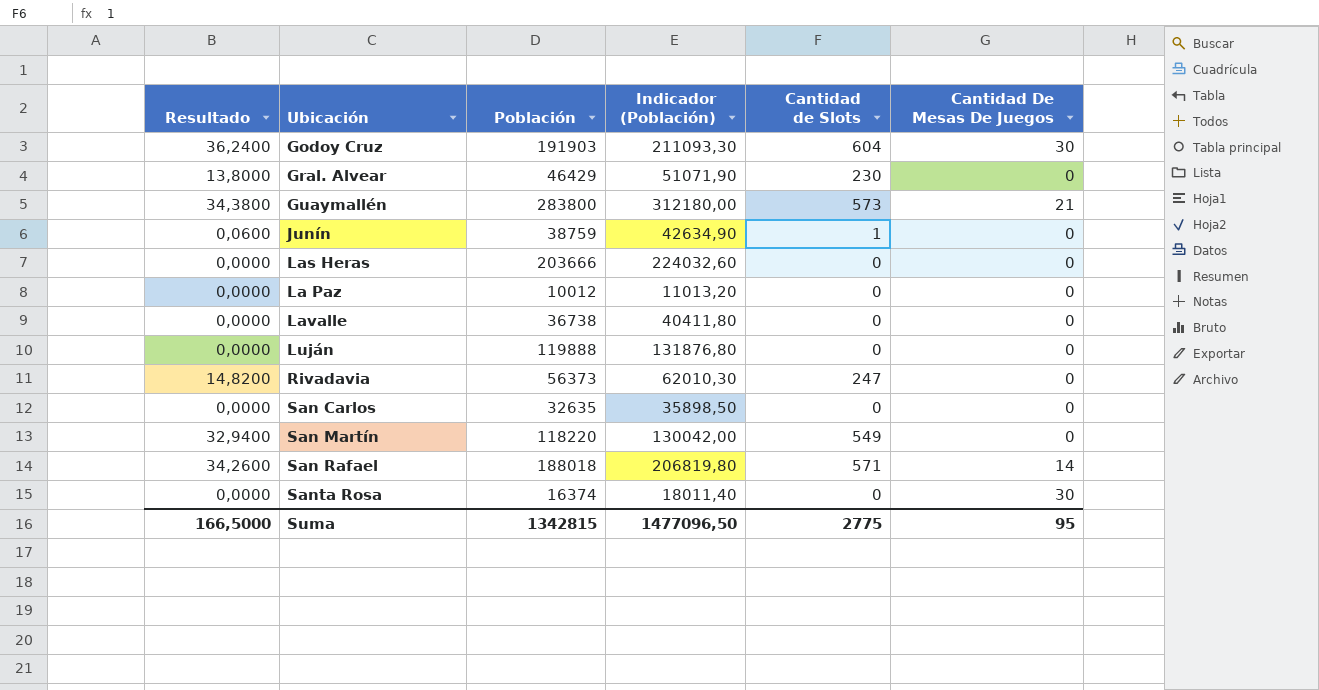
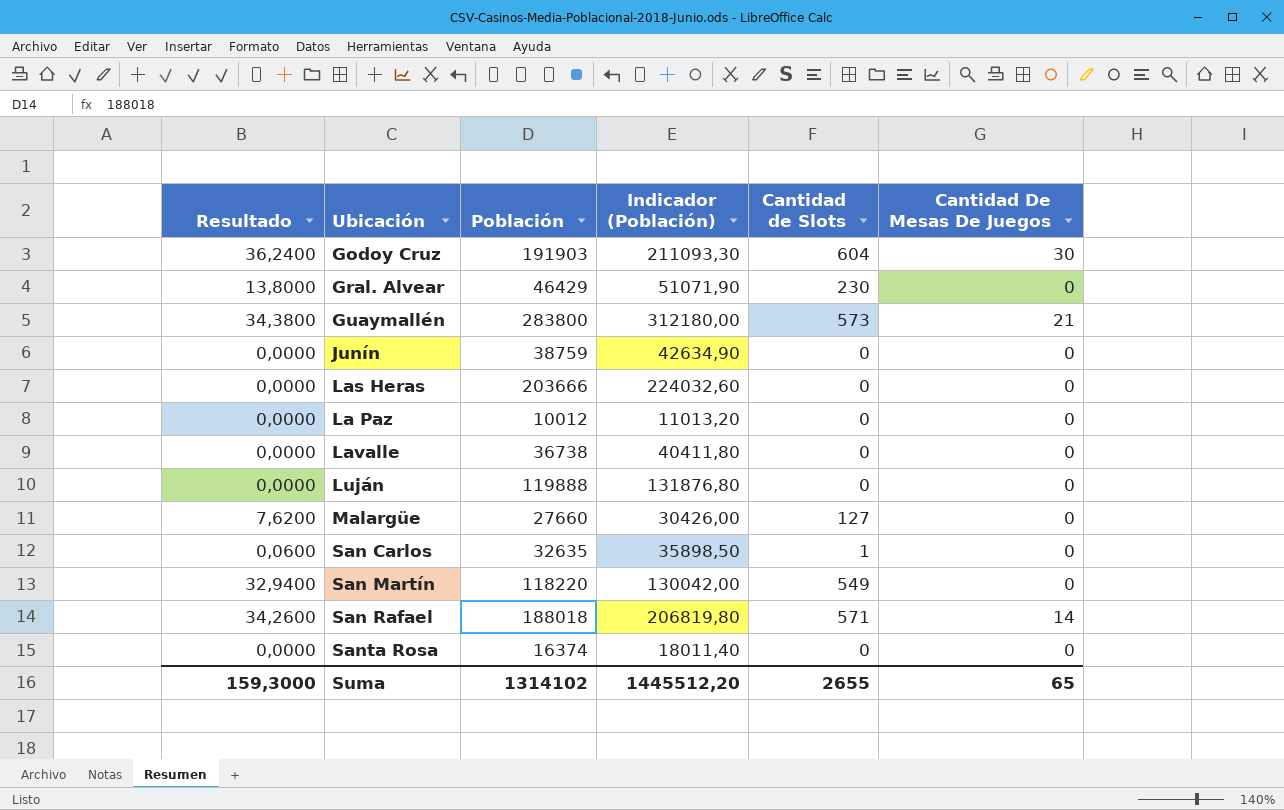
row Rivadavia: 14,8200 | 56373 | 62010,30 | 247 | 0 -> none
Junín | Resultado: 0,0600 -> 0,0000
Junín | Cantidad de Slots: 1 -> 0
row Malargüe: none -> 7,6200 | 27660 | 30426,00 | 127 | 0
San Carlos | Resultado: 0,0000 -> 0,0600
San Carlos | Cantidad de Slots: 0 -> 1
Santa Rosa | Cantidad De Mesas De Juegos: 30 -> 0
Suma | Resultado: 166,5000 -> 159,3000
Suma | Población: 1342815 -> 1314102
Suma | Indicador (Población): 1477096,50 -> 1445512,20
Suma | Cantidad de Slots: 2775 -> 2655
Suma | Cantidad De Mesas De Juegos: 95 -> 65

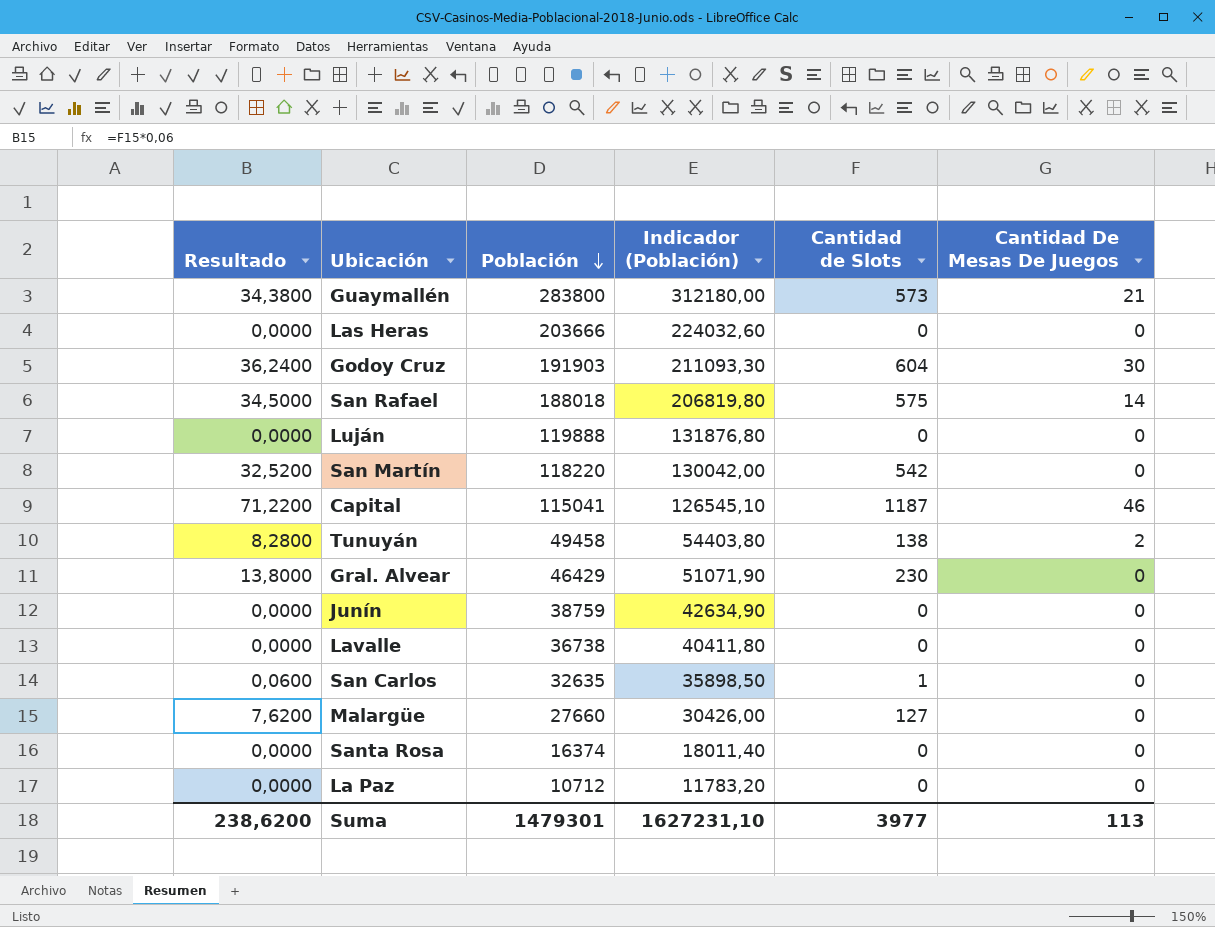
row order: none -> Población descending
San Rafael | Resultado: 34,2600 -> 34,5000
San Rafael | Cantidad de Slots: 571 -> 575
San Martín | Resultado: 32,9400 -> 32,5200
San Martín | Cantidad de Slots: 549 -> 542
row Capital: none -> 71,2200 | 115041 | 126545,10 | 1187 | 46
row Tunuyán: none -> 8,2800 | 49458 | 54403,80 | 138 | 2
La Paz | Población: 10012 -> 10712
La Paz | Indicador (Población): 11013,20 -> 11783,20
Suma | Resultado: 159,3000 -> 238,6200
Suma | Población: 1314102 -> 1479301
Suma | Indicador (Población): 1445512,20 -> 1627231,10
Suma | Cantidad de Slots: 2655 -> 3977
Suma | Cantidad De Mesas De Juegos: 65 -> 113

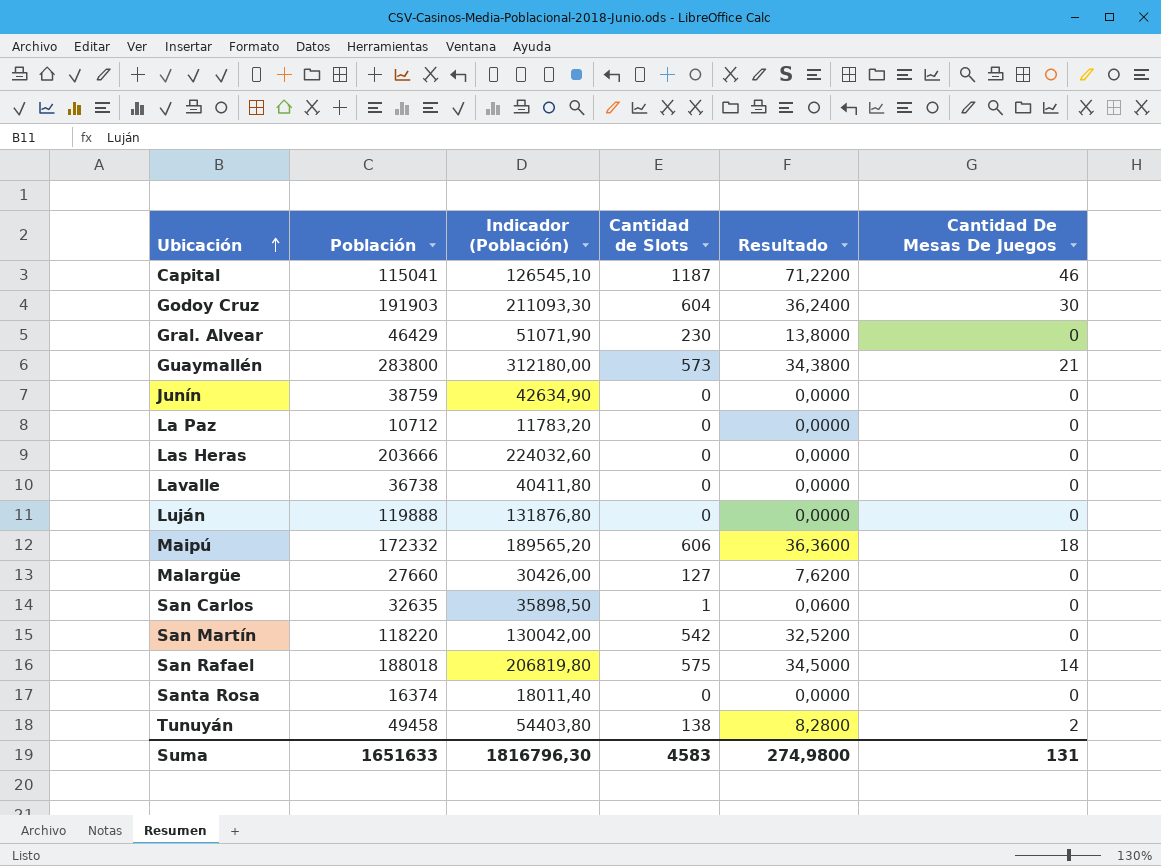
row order: Población descending -> Ubicación ascending
column Resultado | position: 1 -> 5
row Maipú: none -> 172332 | 189565,20 | 606 | 36,3600 | 18
Suma | Población: 1479301 -> 1651633
Suma | Indicador (Población): 1627231,10 -> 1816796,30
Suma | Cantidad de Slots: 3977 -> 4583
Suma | Resultado: 238,6200 -> 274,9800
Suma | Cantidad De Mesas De Juegos: 113 -> 131

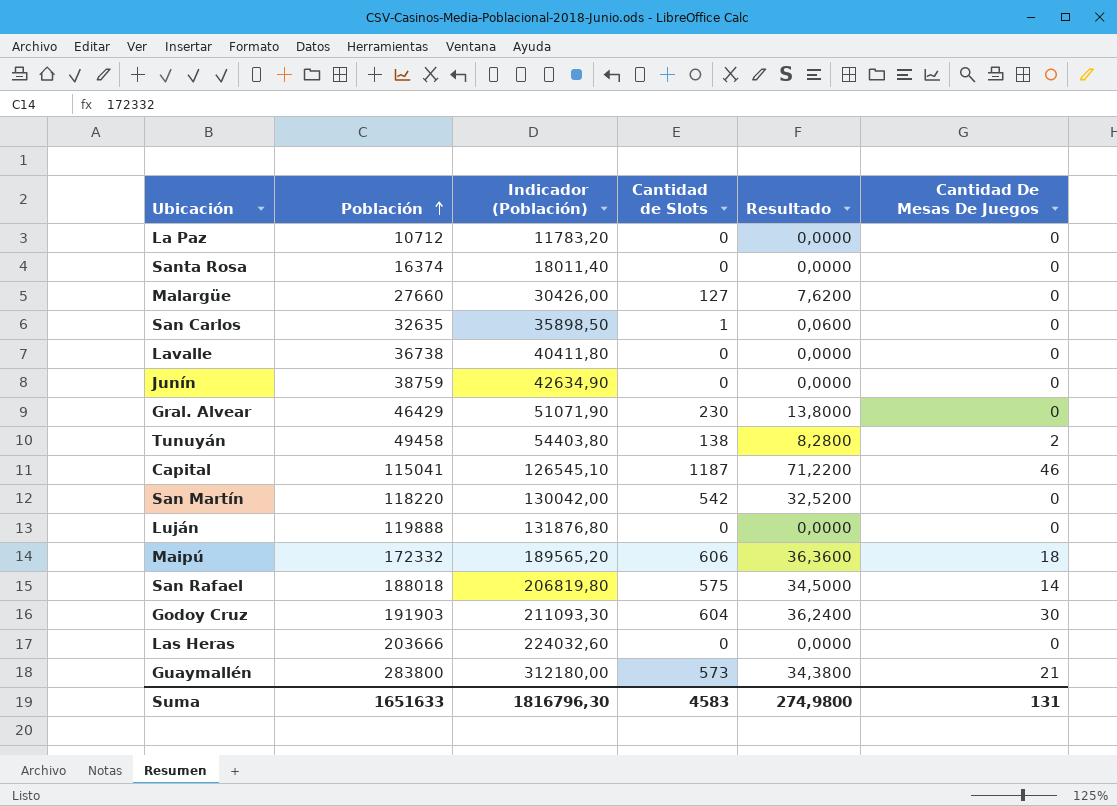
row order: Ubicación ascending -> Población ascending

